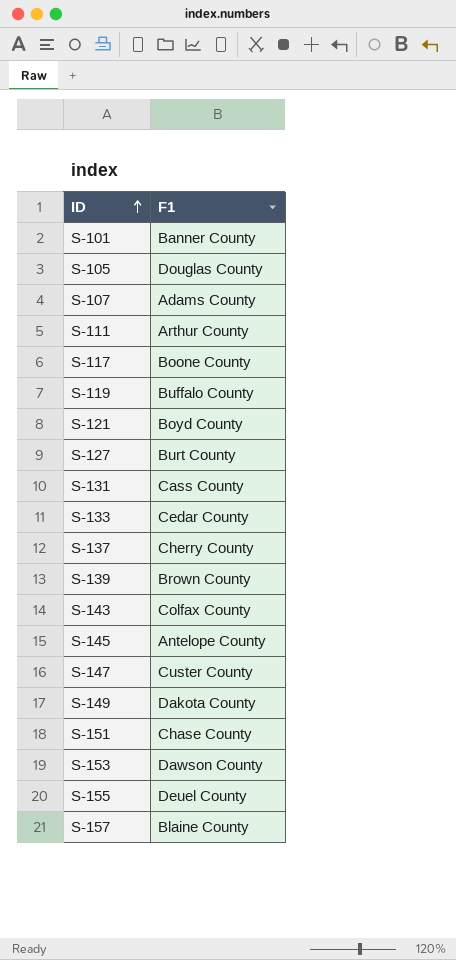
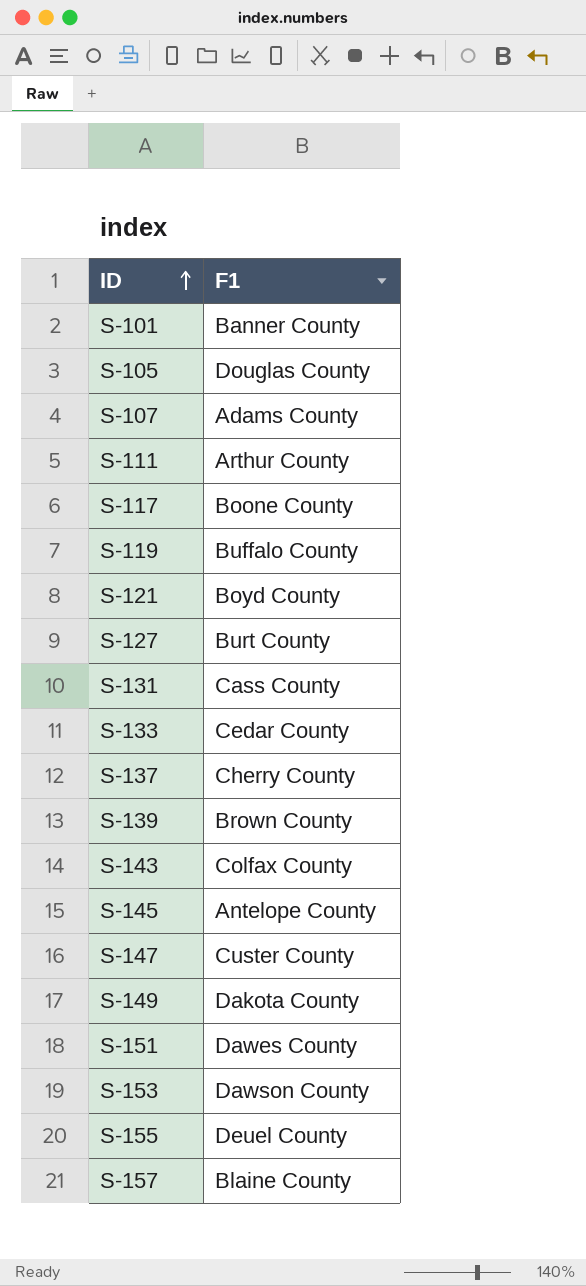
S-151 | F1: Chase County -> Dawes County

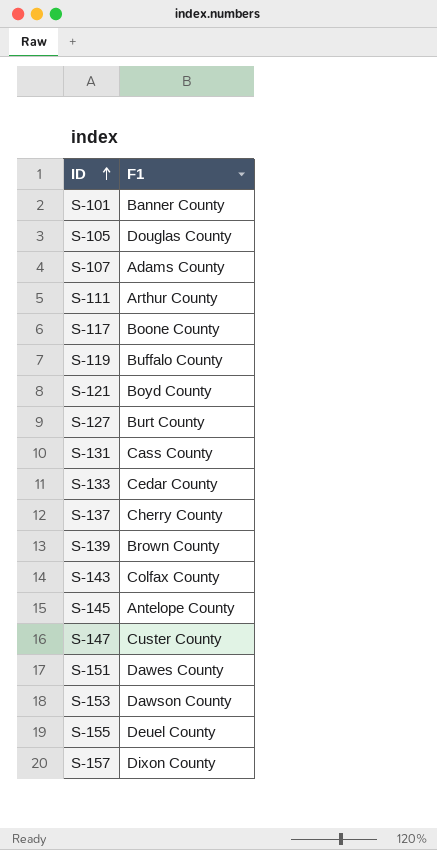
row S-149: Dakota County -> none
S-157 | F1: Blaine County -> Dixon County

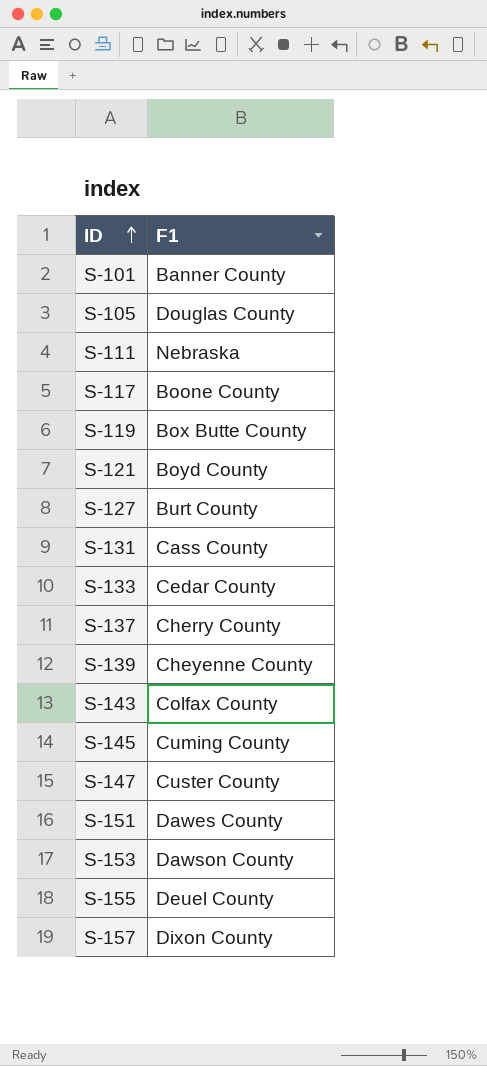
row S-107: Adams County -> none
S-111 | F1: Arthur County -> Nebraska
S-119 | F1: Buffalo County -> Box Butte County
S-139 | F1: Brown County -> Cheyenne County
S-145 | F1: Antelope County -> Cuming County

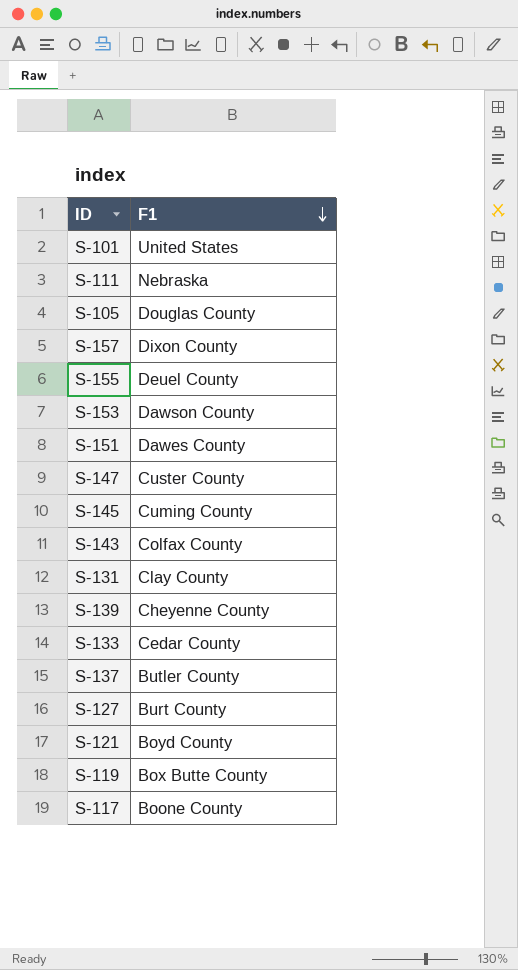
row order: ID ascending -> F1 descending
S-101 | F1: Banner County -> United States
S-131 | F1: Cass County -> Clay County
S-137 | F1: Cherry County -> Butler County

